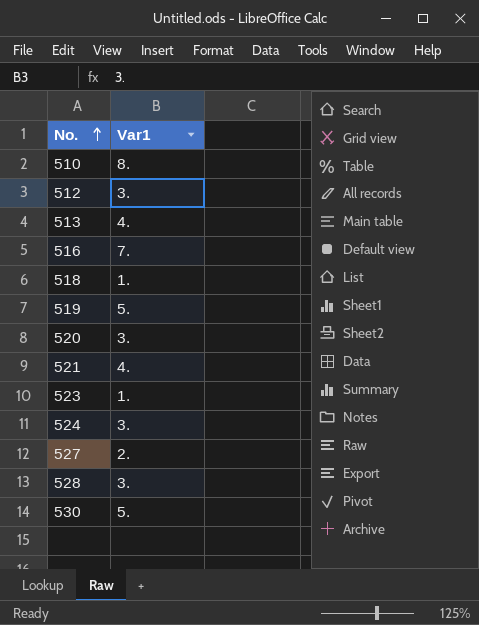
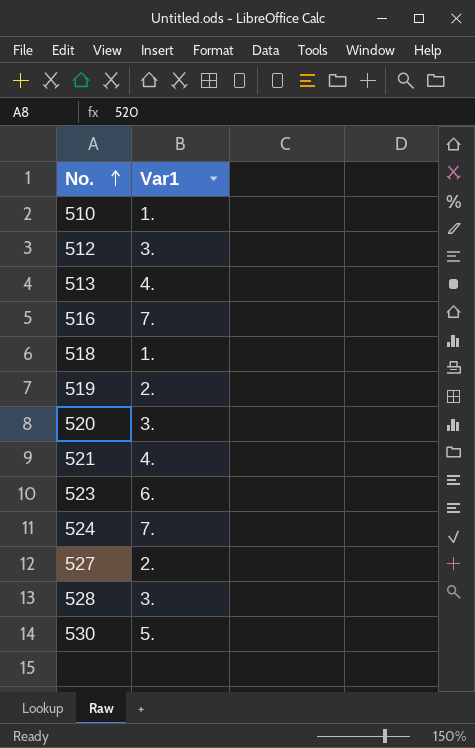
510 | Var1: 8. -> 1.
519 | Var1: 5. -> 2.
523 | Var1: 1. -> 6.
524 | Var1: 3. -> 7.

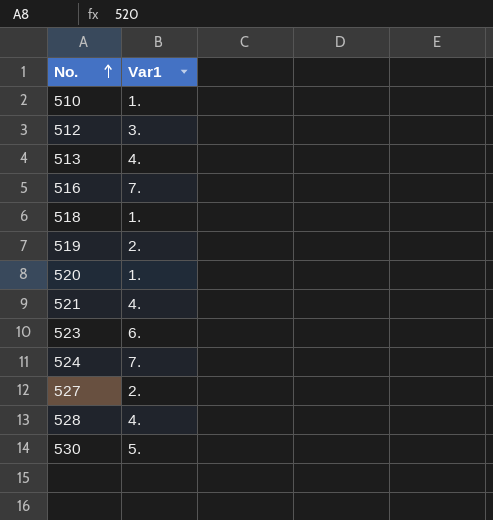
520 | Var1: 3. -> 1.
528 | Var1: 3. -> 4.

